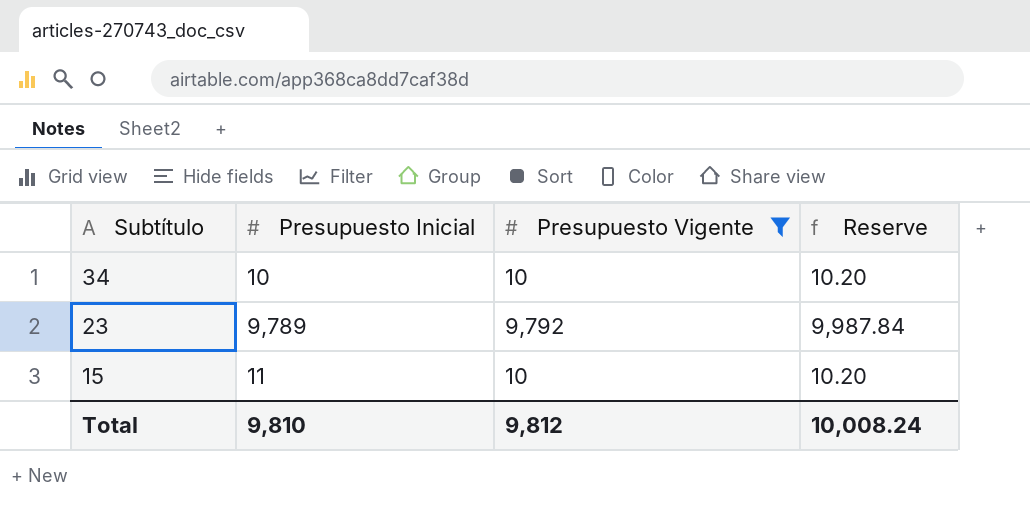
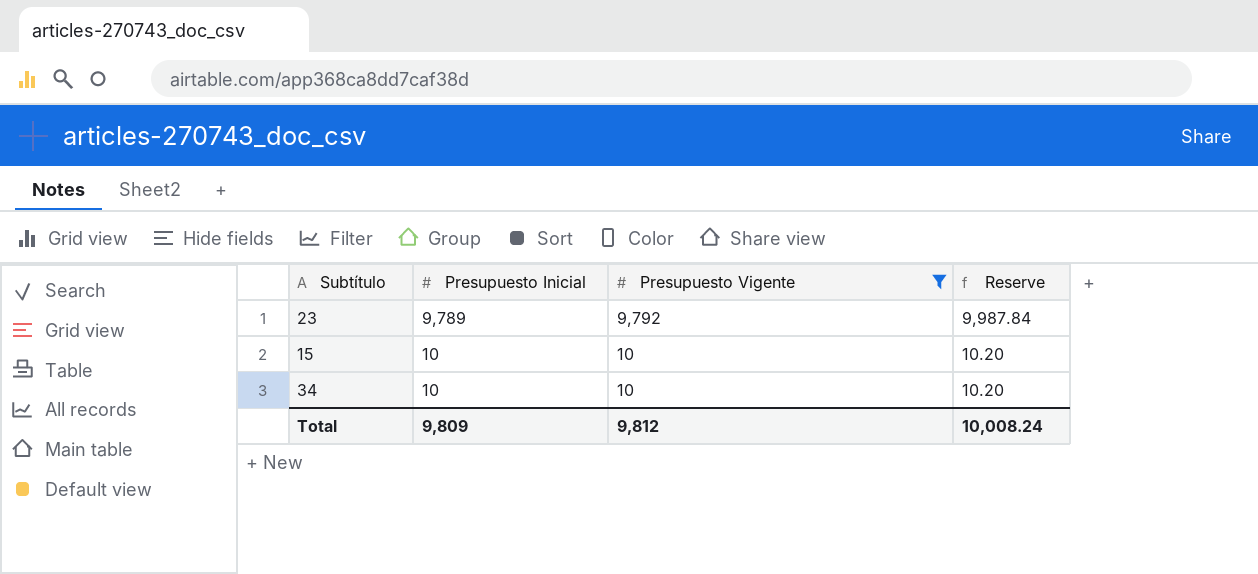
row order: Subtítulo descending -> Presupuesto Inicial descending
15 | Presupuesto Inicial: 11 -> 10
Total | Presupuesto Inicial: 9,810 -> 9,809

